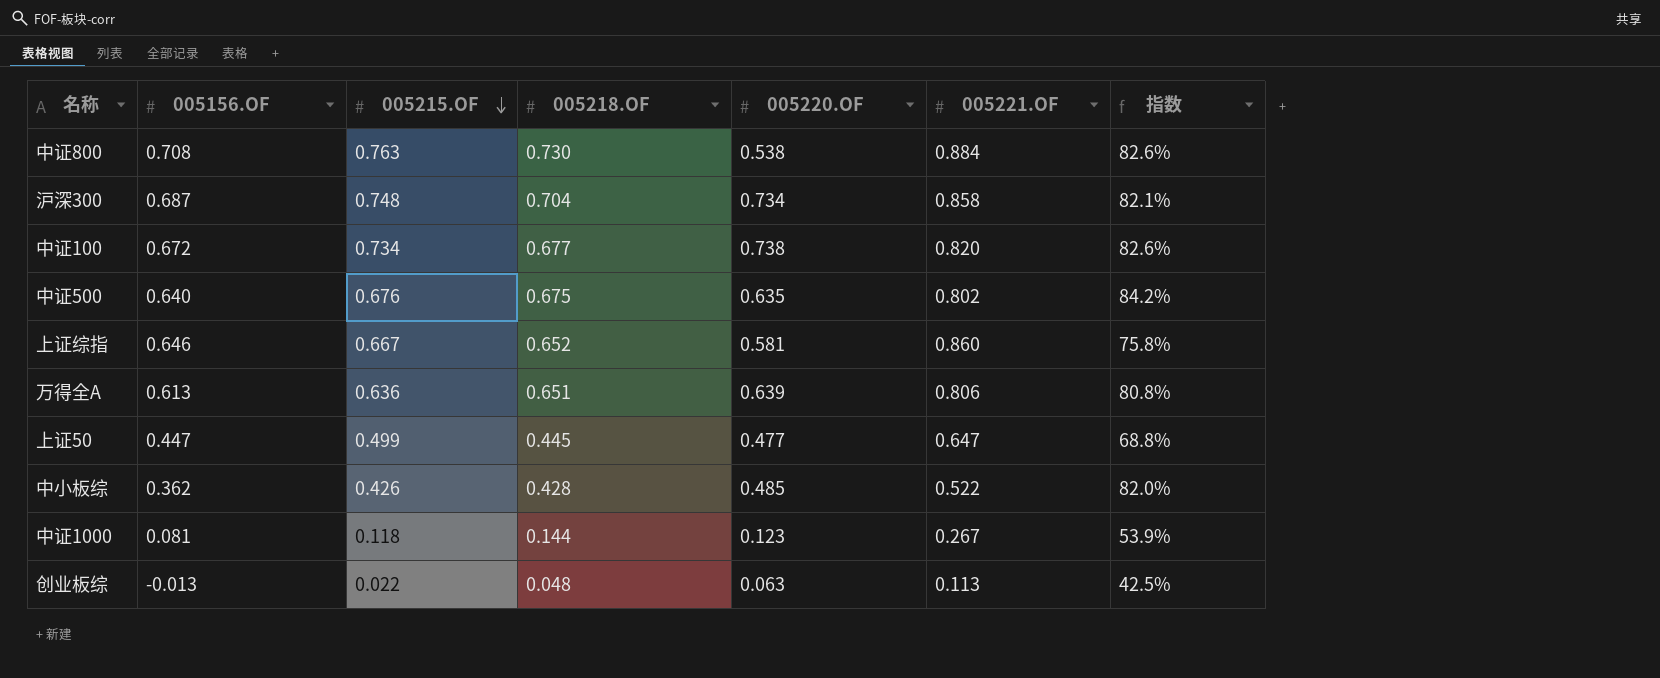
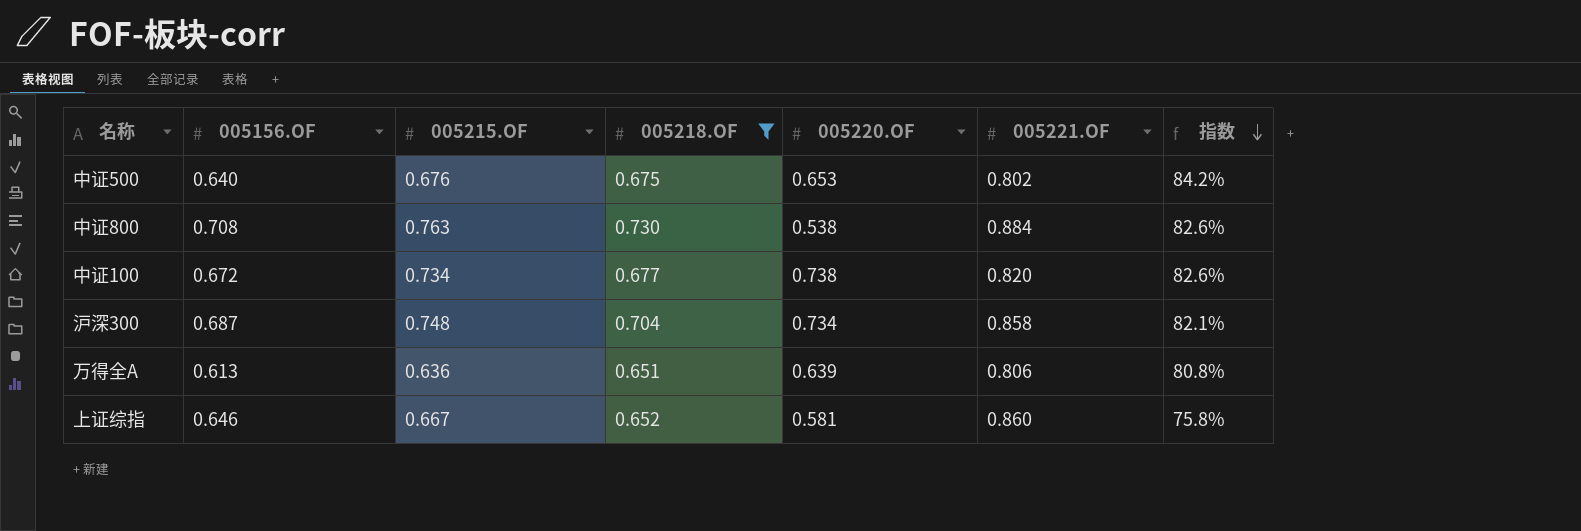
filter: none -> 005218.OF >= 0.651
row order: 005215.OF descending -> 指数 descending
中证500 | 005220.OF: 0.635 -> 0.653

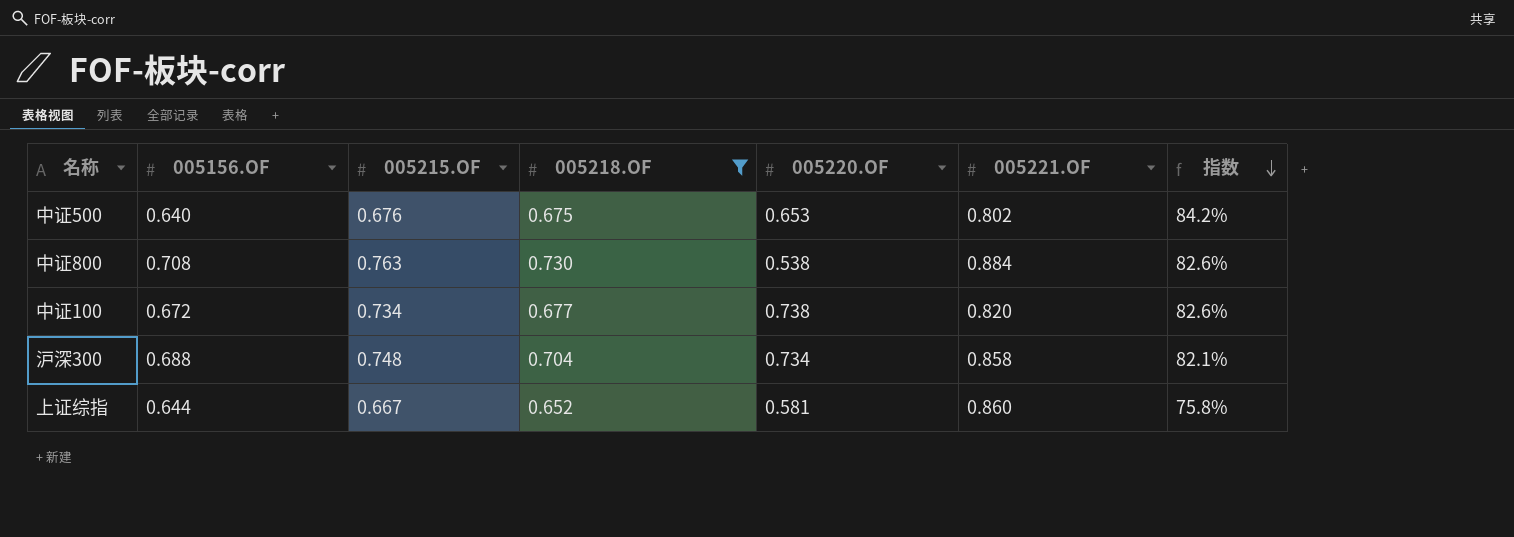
row 万得全A: 0.613 | 0.636 | 0.651 | 0.639 | 0.806 | 80.8% -> none
沪深300 | 005156.OF: 0.687 -> 0.688
上证综指 | 005156.OF: 0.646 -> 0.644

